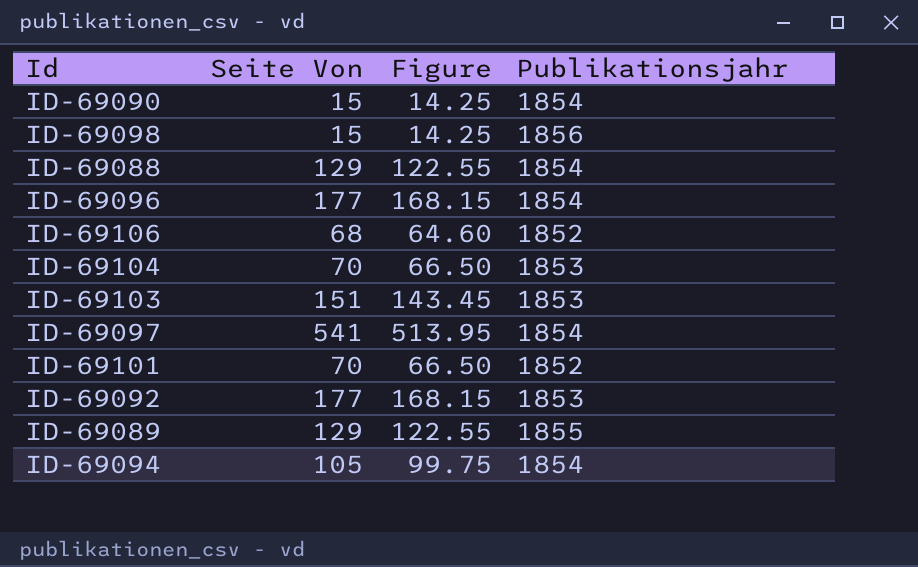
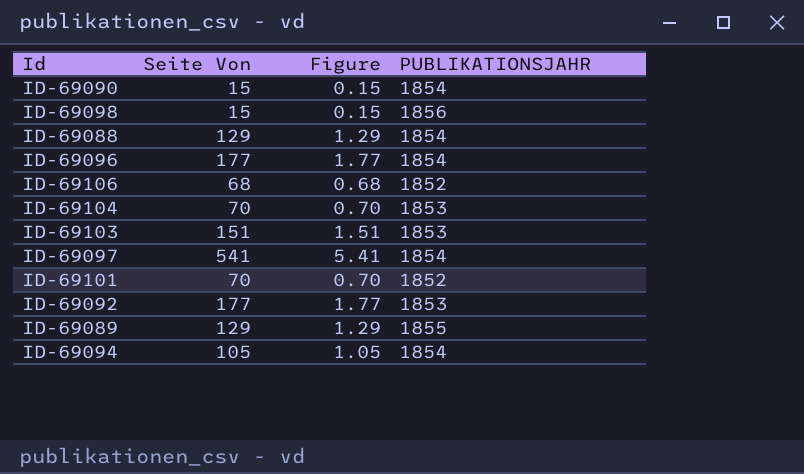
column Figure | formula: [Seite Von] * 0.95 -> [Seite Von] * 0.01
column name: Publikationsjahr -> PUBLIKATIONSJAHR

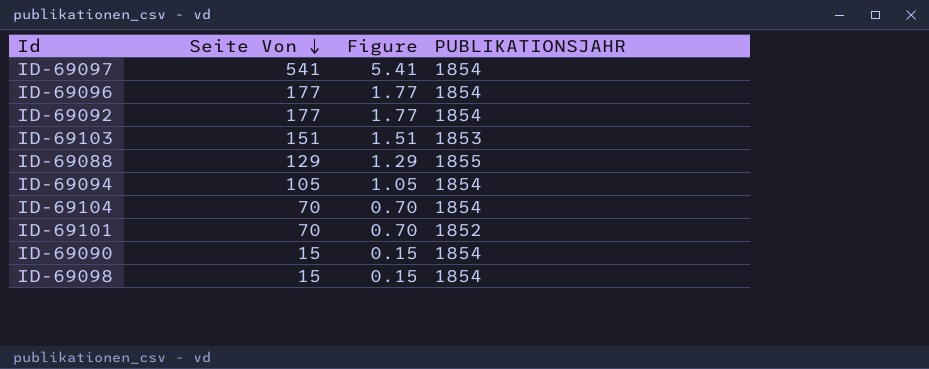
row order: none -> Seite Von descending
row ID-69106: 68 | 0.68 | 1852 -> none
row ID-69089: 129 | 1.29 | 1855 -> none
ID-69092 | PUBLIKATIONSJAHR: 1853 -> 1854
ID-69088 | PUBLIKATIONSJAHR: 1854 -> 1855
ID-69104 | PUBLIKATIONSJAHR: 1853 -> 1854
ID-69098 | PUBLIKATIONSJAHR: 1856 -> 1854

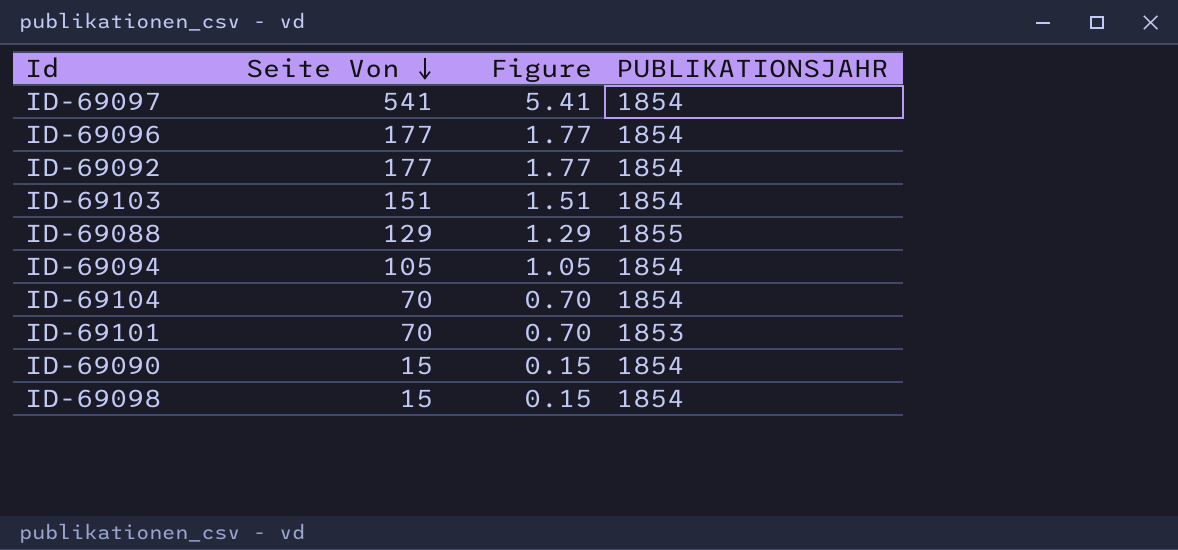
ID-69103 | PUBLIKATIONSJAHR: 1853 -> 1854
ID-69101 | PUBLIKATIONSJAHR: 1852 -> 1853

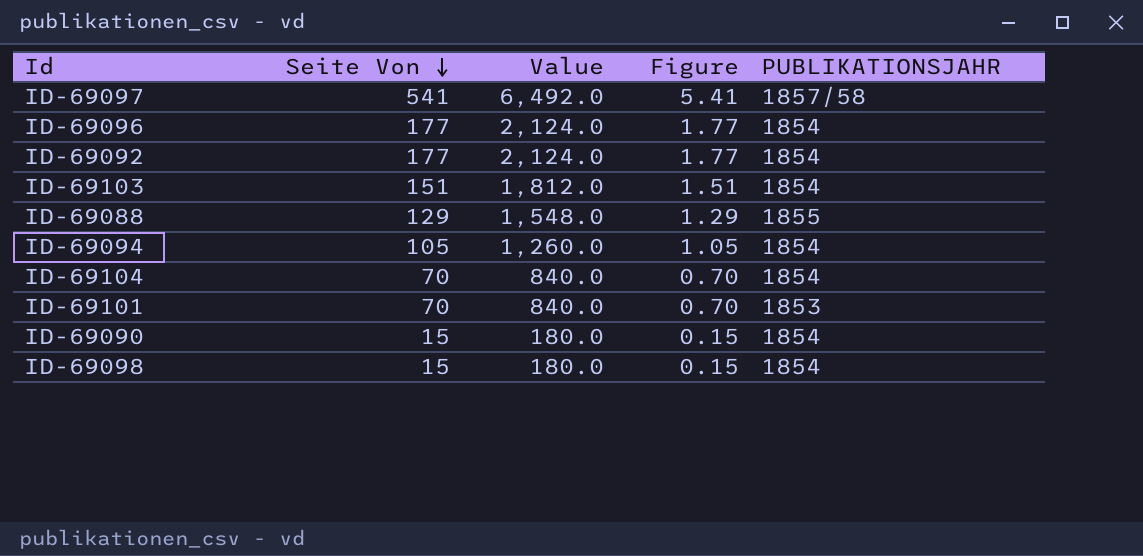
column Value | formula: none -> [Seite Von] * 12
ID-69097 | PUBLIKATIONSJAHR: 1854 -> 1857/58

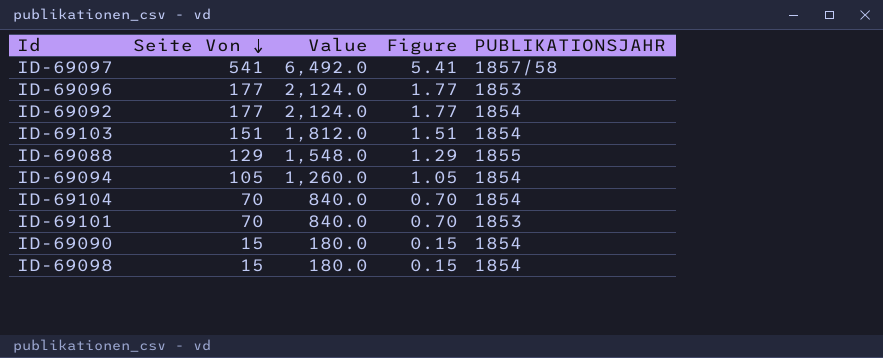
ID-69096 | PUBLIKATIONSJAHR: 1854 -> 1853

